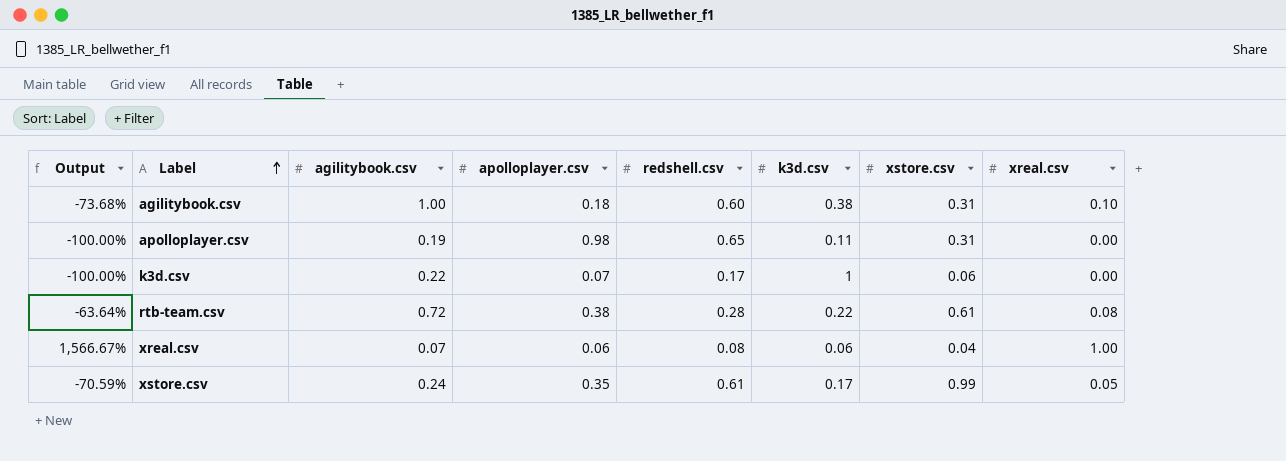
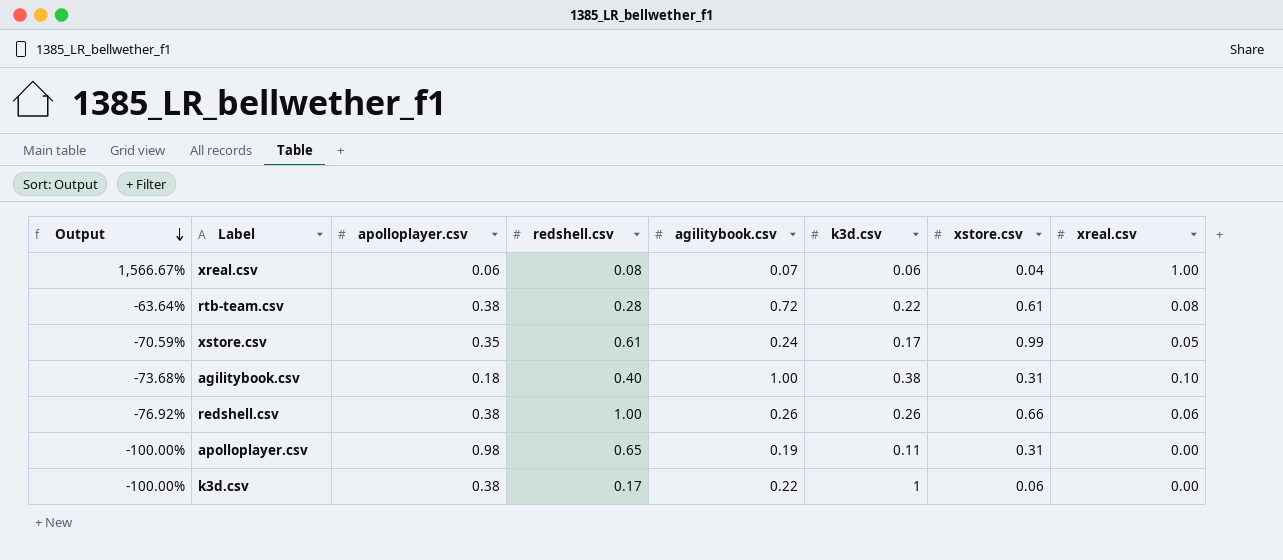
row order: Label ascending -> Output descending
column agilitybook.csv | position: 3 -> 5
agilitybook.csv | redshell.csv: 0.60 -> 0.40
row redshell.csv: none -> -76.92% | 0.38 | 1.00 | 0.26 | 0.26 | 0.66 | 0.06
k3d.csv | apolloplayer.csv: 0.07 -> 0.38

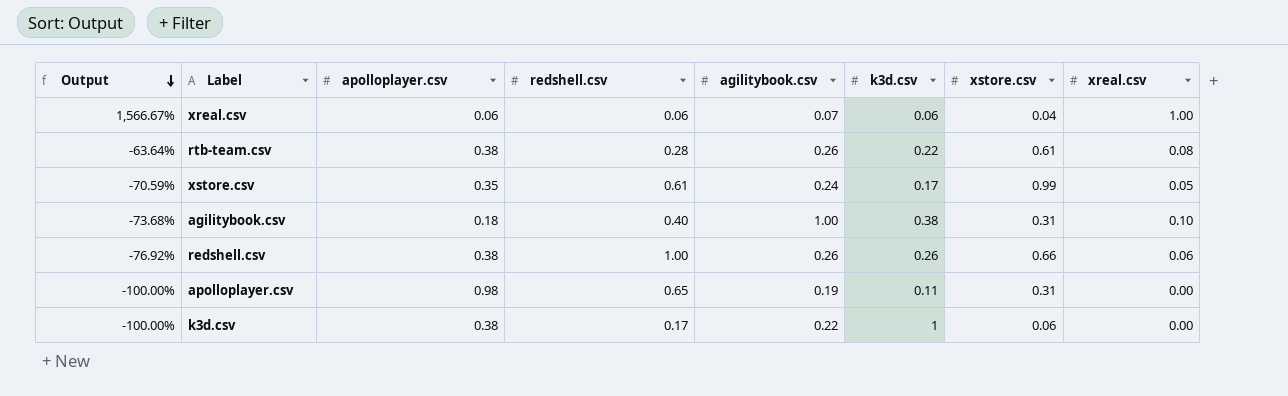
xreal.csv | redshell.csv: 0.08 -> 0.06
rtb-team.csv | agilitybook.csv: 0.72 -> 0.26

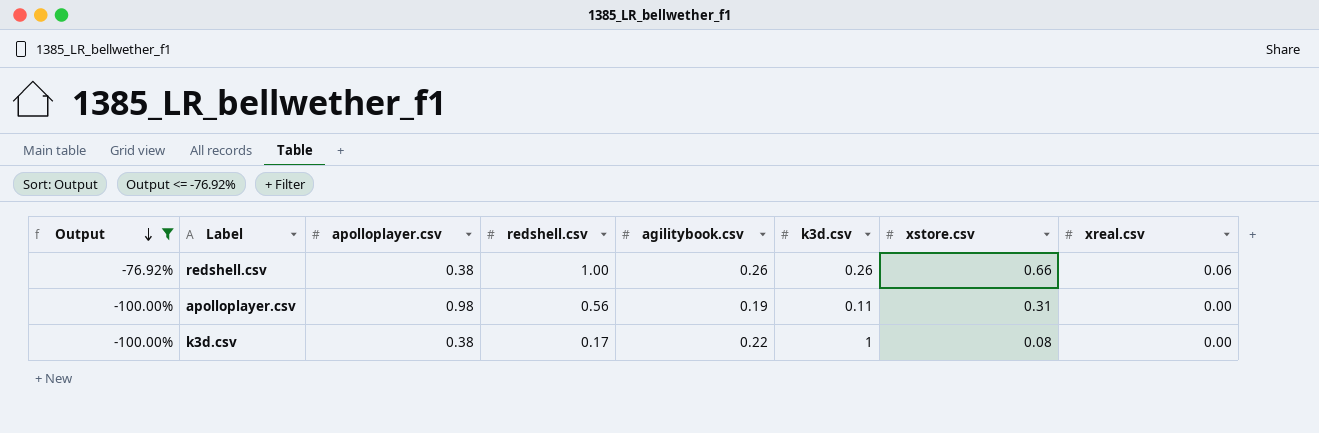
filter: none -> Output <= -76.92%
apolloplayer.csv | redshell.csv: 0.65 -> 0.56
k3d.csv | xstore.csv: 0.06 -> 0.08

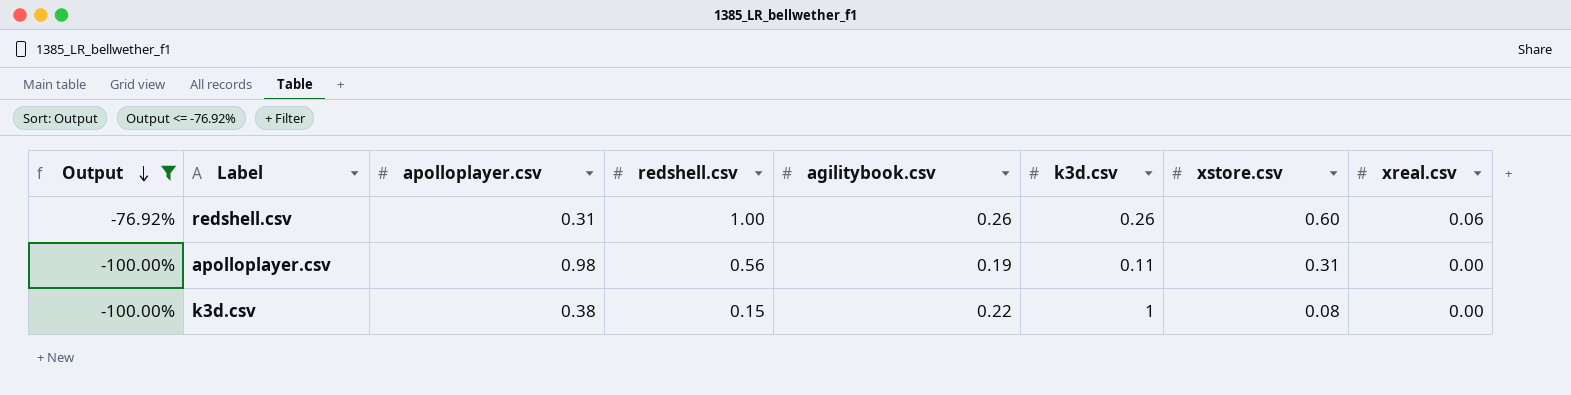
redshell.csv | apolloplayer.csv: 0.38 -> 0.31
redshell.csv | xstore.csv: 0.66 -> 0.60
k3d.csv | redshell.csv: 0.17 -> 0.15

